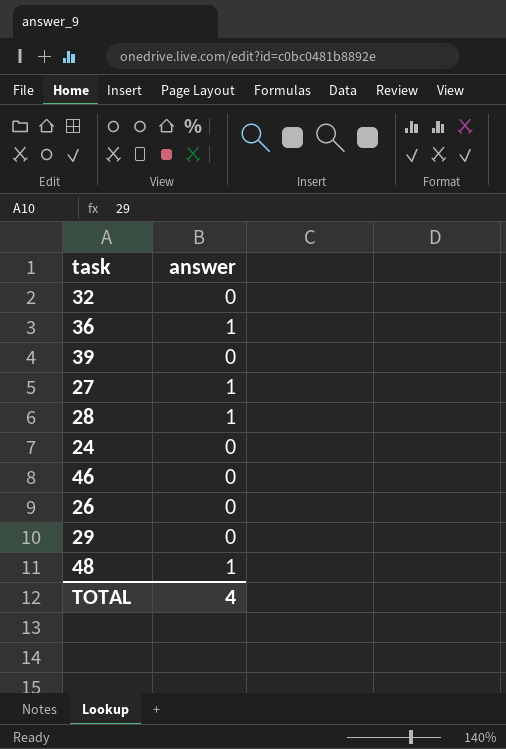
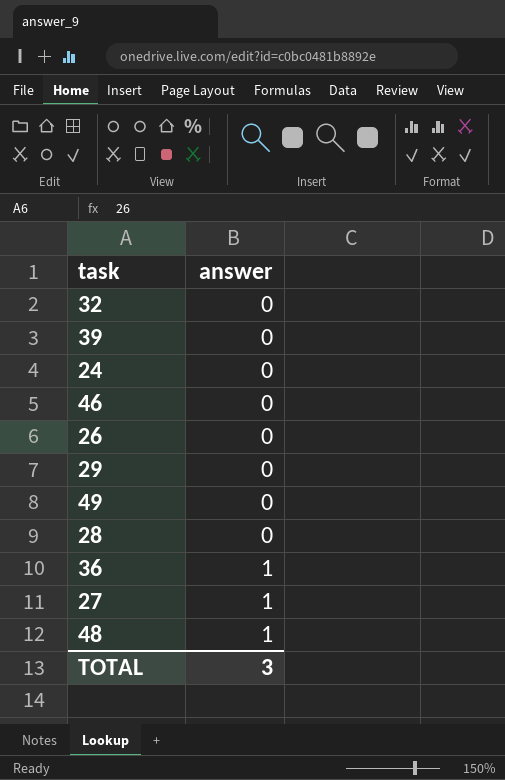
row order: none -> answer ascending
row 49: none -> 0
28 | answer: 1 -> 0
TOTAL | answer: 4 -> 3

